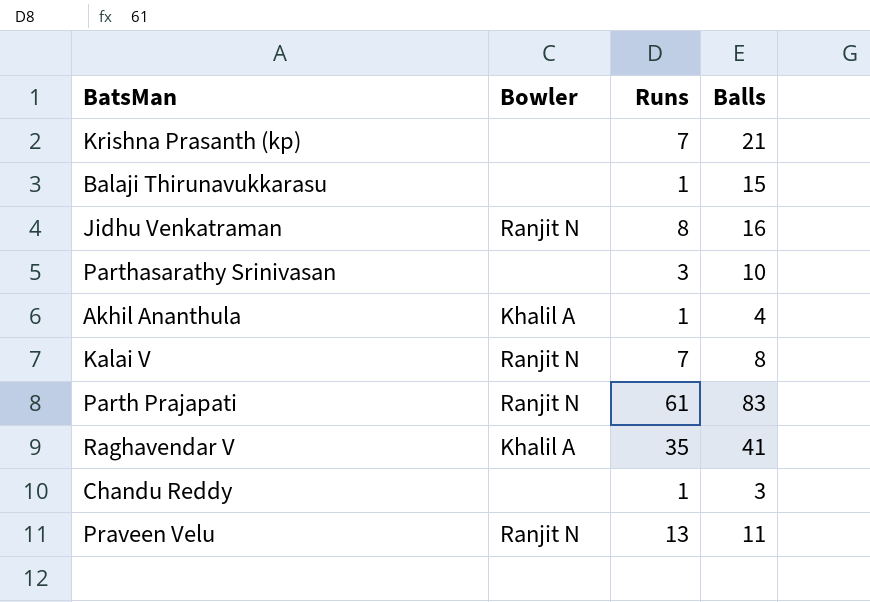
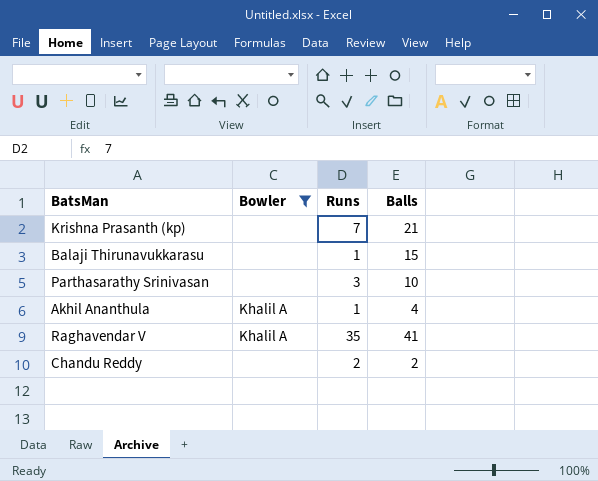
filter: none -> Bowler != Ranjit N
Chandu Reddy | Runs: 1 -> 2
Chandu Reddy | Balls: 3 -> 2

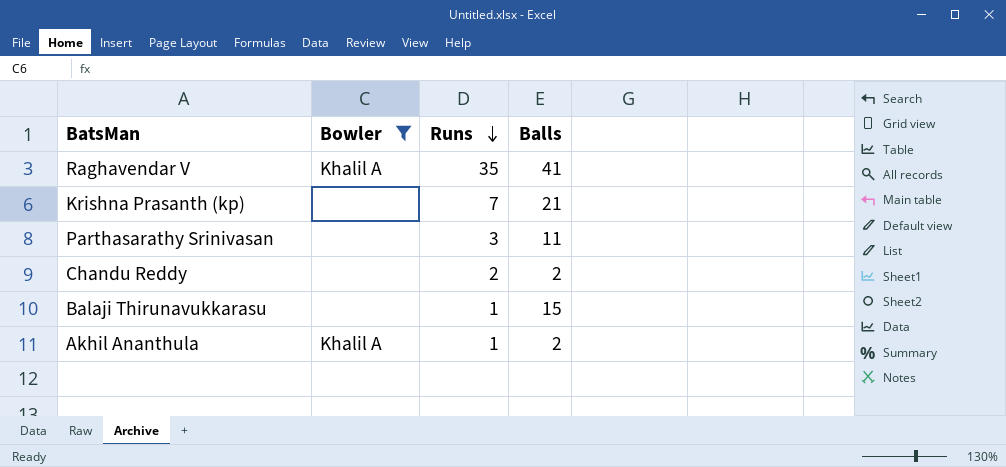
row order: none -> Runs descending
Parthasarathy Srinivasan | Balls: 10 -> 11
Akhil Ananthula | Balls: 4 -> 2

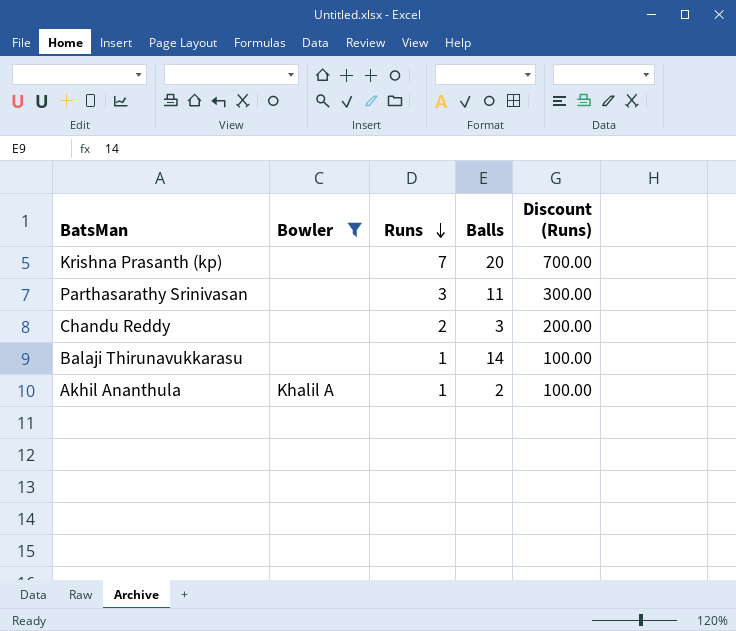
column Discount (Runs) | formula: none -> [Runs] * 100
row Raghavendar V: Khalil A | 35 | 41 -> none
Krishna Prasanth (kp) | Balls: 21 -> 20
Chandu Reddy | Balls: 2 -> 3
Balaji Thirunavukkarasu | Balls: 15 -> 14

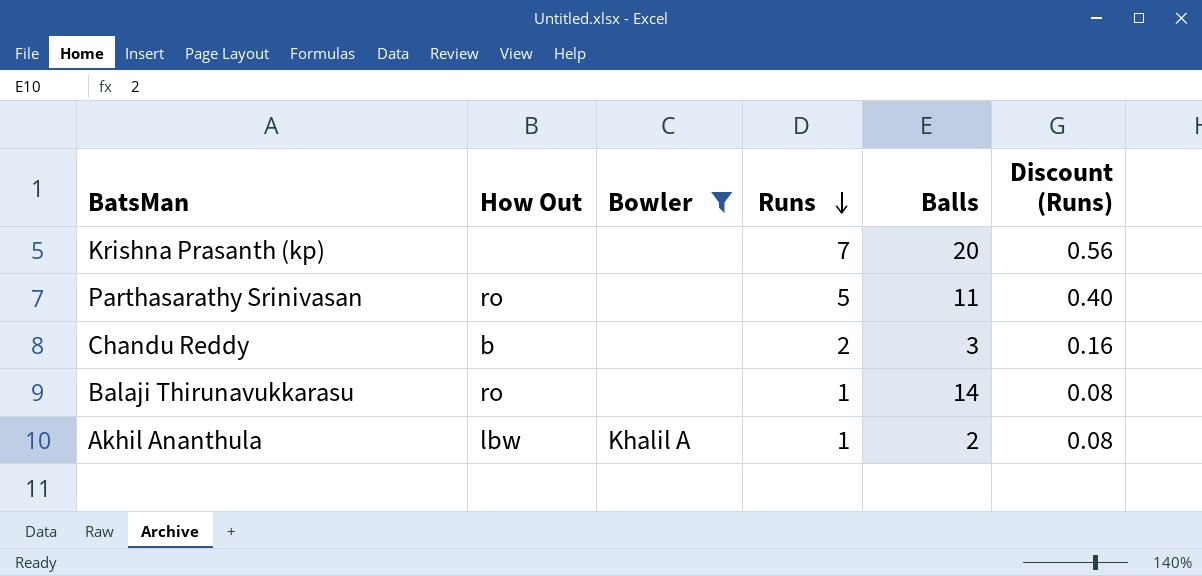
column How Out | position: none -> 2
column Discount (Runs) | formula: [Runs] * 100 -> [Runs] * 0.08
Parthasarathy Srinivasan | Runs: 3 -> 5

